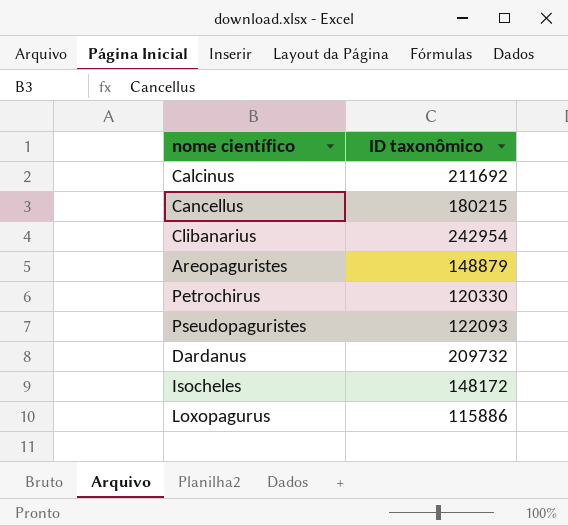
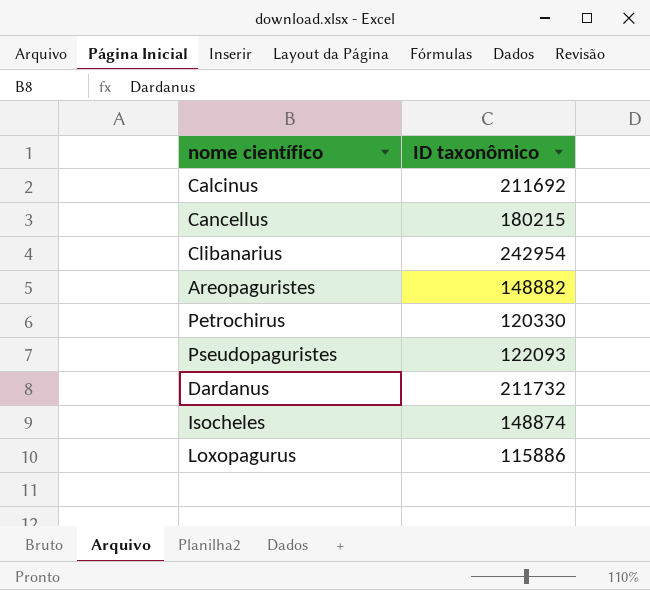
Areopaguristes | ID taxonômico: 148879 -> 148882
Dardanus | ID taxonômico: 209732 -> 211732
Isocheles | ID taxonômico: 148172 -> 148874

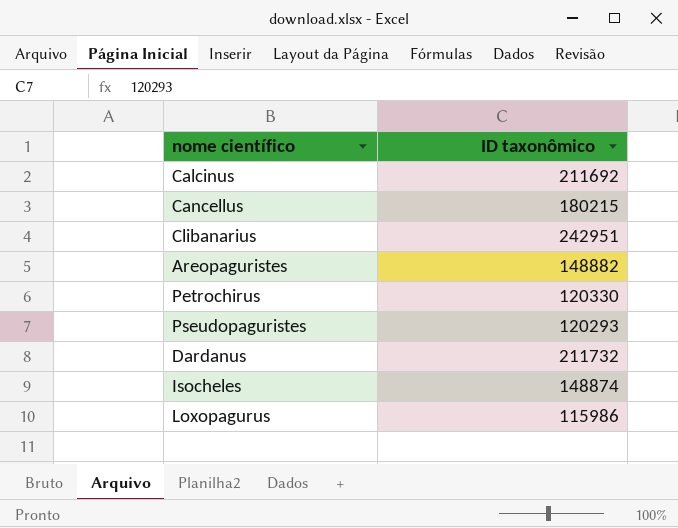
Clibanarius | ID taxonômico: 242954 -> 242951
Pseudopaguristes | ID taxonômico: 122093 -> 120293
Loxopagurus | ID taxonômico: 115886 -> 115986

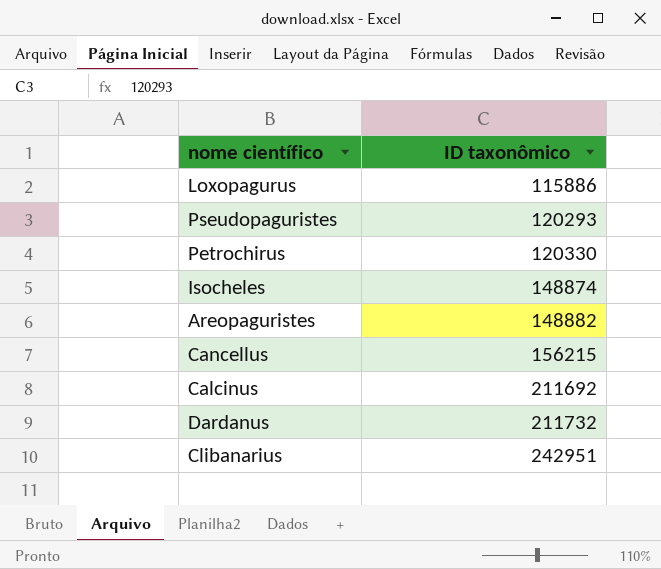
row order: none -> ID taxonômico ascending
Loxopagurus | ID taxonômico: 115986 -> 115886
Cancellus | ID taxonômico: 180215 -> 156215

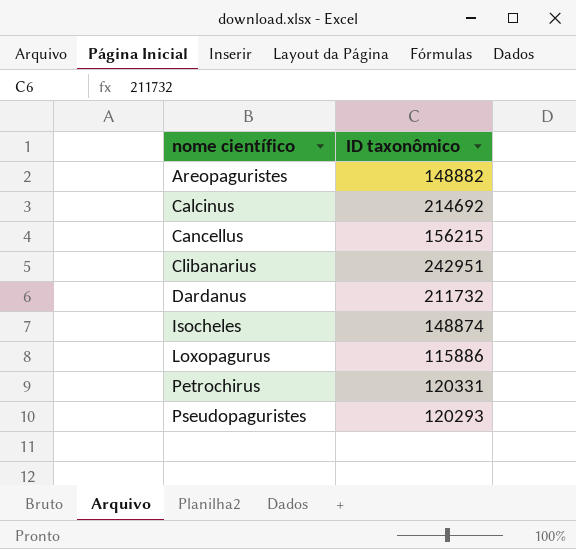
row order: ID taxonômico ascending -> nome científico ascending
Calcinus | ID taxonômico: 211692 -> 214692
Petrochirus | ID taxonômico: 120330 -> 120331

